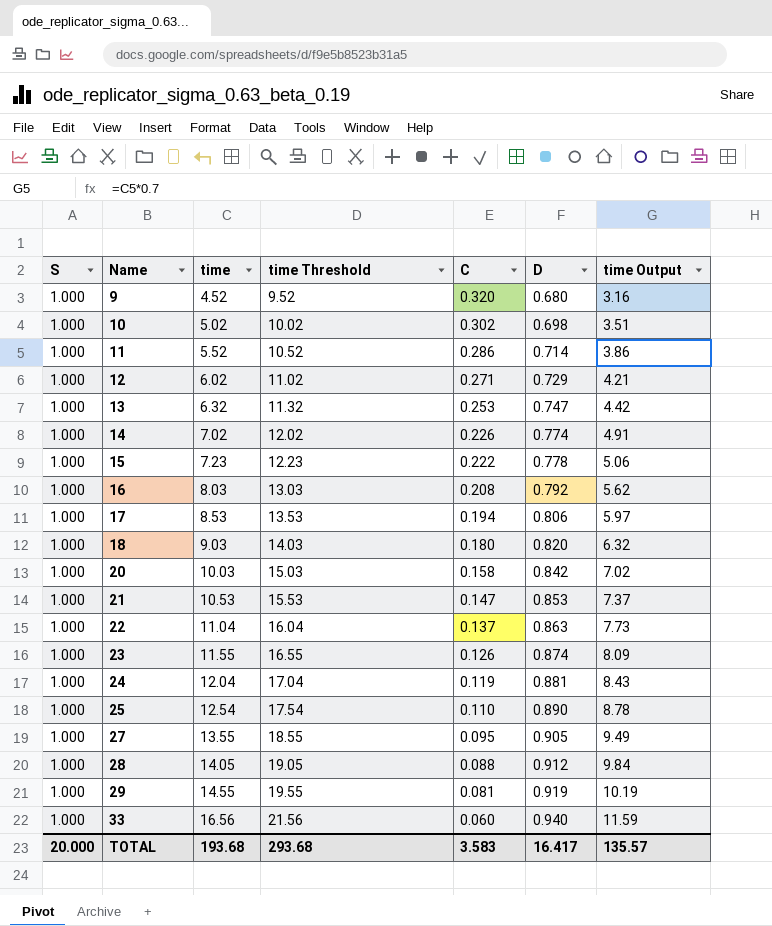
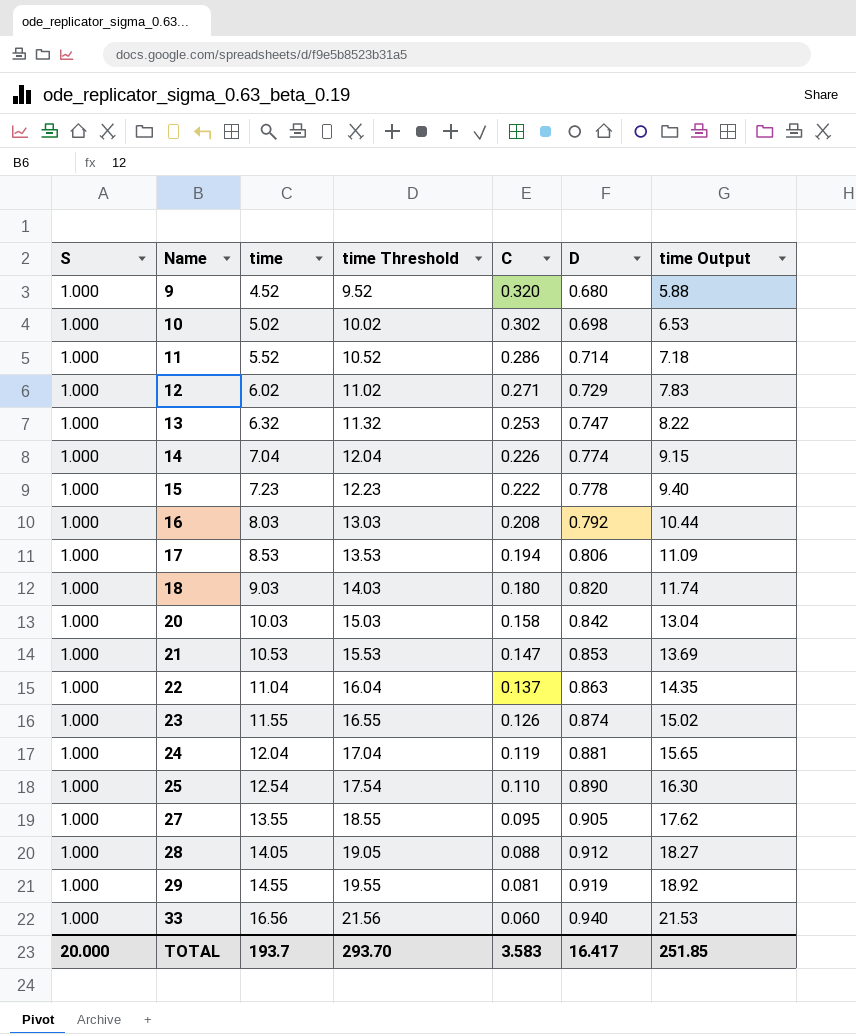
column time Output | formula: [time] * 0.7 -> [time] * 1.3
14 | time: 7.02 -> 7.04
14 | time Threshold: 12.02 -> 12.04
TOTAL | time: 193.68 -> 193.7
TOTAL | time Threshold: 293.68 -> 293.70
TOTAL | time Output: 135.57 -> 251.85

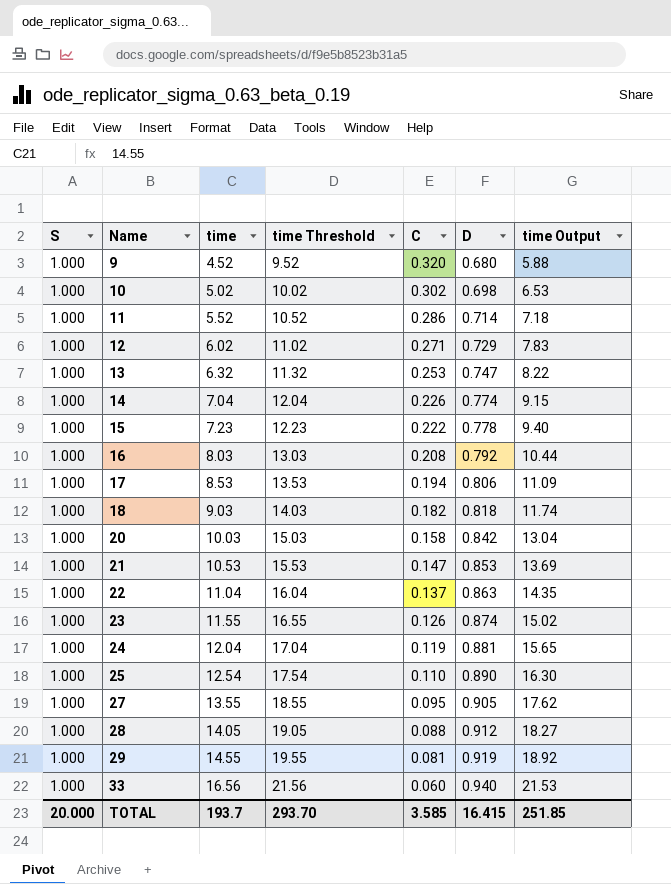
18 | C: 0.180 -> 0.182
18 | D: 0.820 -> 0.818
TOTAL | C: 3.583 -> 3.585
TOTAL | D: 16.417 -> 16.415

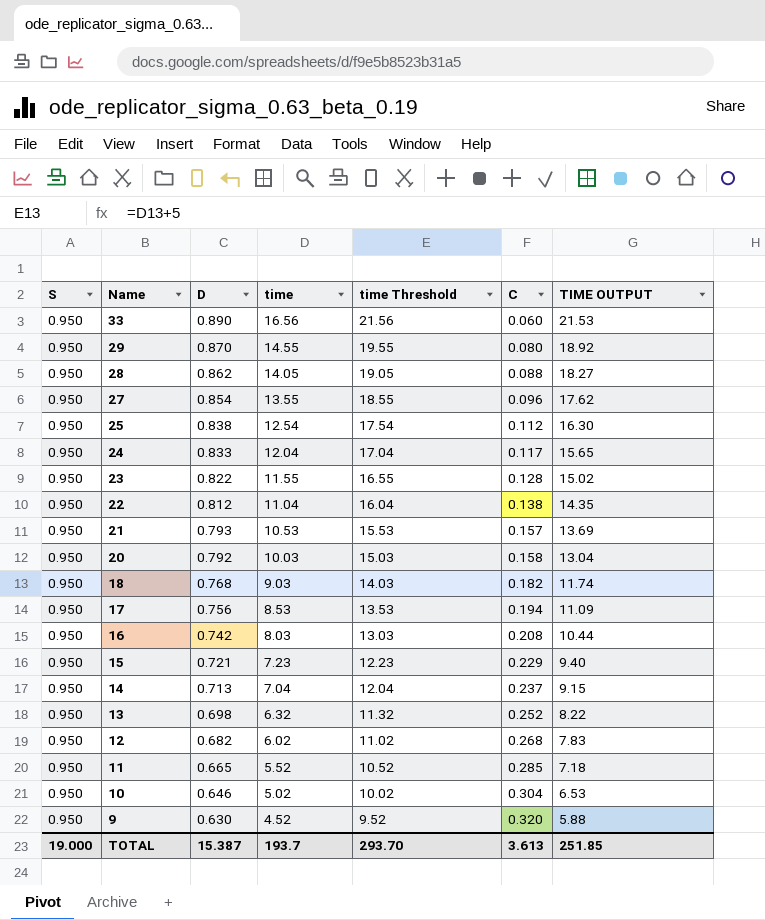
row order: Name ascending -> Name descending
column D | position: 6 -> 3
column name: time Output -> TIME OUTPUT
33 | S: 1.000 -> 0.950
33 | D: 0.940 -> 0.890
29 | S: 1.000 -> 0.950
29 | D: 0.919 -> 0.870
29 | C: 0.081 -> 0.080
28 | S: 1.000 -> 0.950
28 | D: 0.912 -> 0.862
27 | S: 1.000 -> 0.950
27 | D: 0.905 -> 0.854
27 | C: 0.095 -> 0.096
25 | S: 1.000 -> 0.950
25 | D: 0.890 -> 0.838
25 | C: 0.110 -> 0.112
24 | S: 1.000 -> 0.950
24 | D: 0.881 -> 0.833
24 | C: 0.119 -> 0.117
23 | S: 1.000 -> 0.950
23 | D: 0.874 -> 0.822
23 | C: 0.126 -> 0.128
22 | S: 1.000 -> 0.950
22 | D: 0.863 -> 0.812
22 | C: 0.137 -> 0.138
21 | S: 1.000 -> 0.950
21 | D: 0.853 -> 0.793
21 | C: 0.147 -> 0.157
20 | S: 1.000 -> 0.950
20 | D: 0.842 -> 0.792
18 | S: 1.000 -> 0.950
18 | D: 0.818 -> 0.768
17 | S: 1.000 -> 0.950
17 | D: 0.806 -> 0.756
16 | S: 1.000 -> 0.950
16 | D: 0.792 -> 0.742
15 | S: 1.000 -> 0.950
15 | D: 0.778 -> 0.721
15 | C: 0.222 -> 0.229
14 | S: 1.000 -> 0.950
14 | D: 0.774 -> 0.713
14 | C: 0.226 -> 0.237
13 | S: 1.000 -> 0.950
13 | D: 0.747 -> 0.698
13 | C: 0.253 -> 0.252
12 | S: 1.000 -> 0.950
12 | D: 0.729 -> 0.682
12 | C: 0.271 -> 0.268
11 | S: 1.000 -> 0.950
11 | D: 0.714 -> 0.665
11 | C: 0.286 -> 0.285
10 | S: 1.000 -> 0.950
10 | D: 0.698 -> 0.646
10 | C: 0.302 -> 0.304
9 | S: 1.000 -> 0.950
9 | D: 0.680 -> 0.630
TOTAL | S: 20.000 -> 19.000
TOTAL | D: 16.415 -> 15.387
TOTAL | C: 3.585 -> 3.613

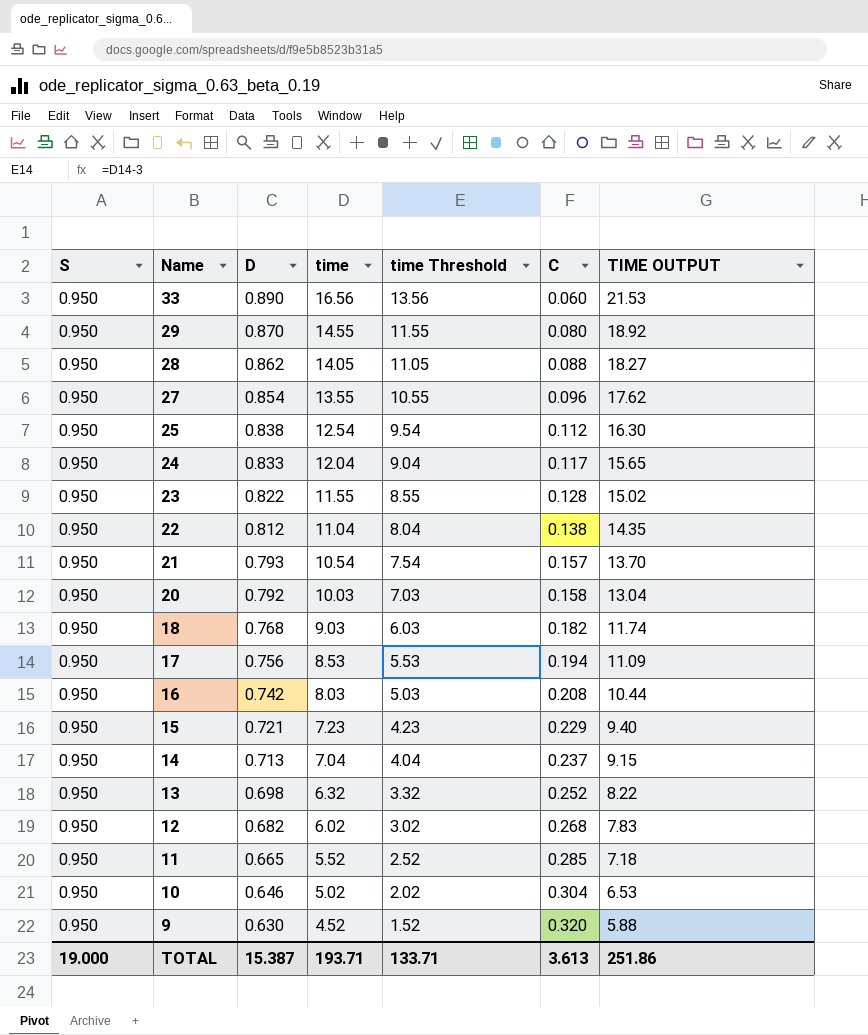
column time Threshold | formula: [time] + 5 -> [time] - 3
21 | time: 10.53 -> 10.54
21 | TIME OUTPUT: 13.69 -> 13.70
TOTAL | time: 193.7 -> 193.71
TOTAL | time Threshold: 293.70 -> 133.71
TOTAL | TIME OUTPUT: 251.85 -> 251.86

